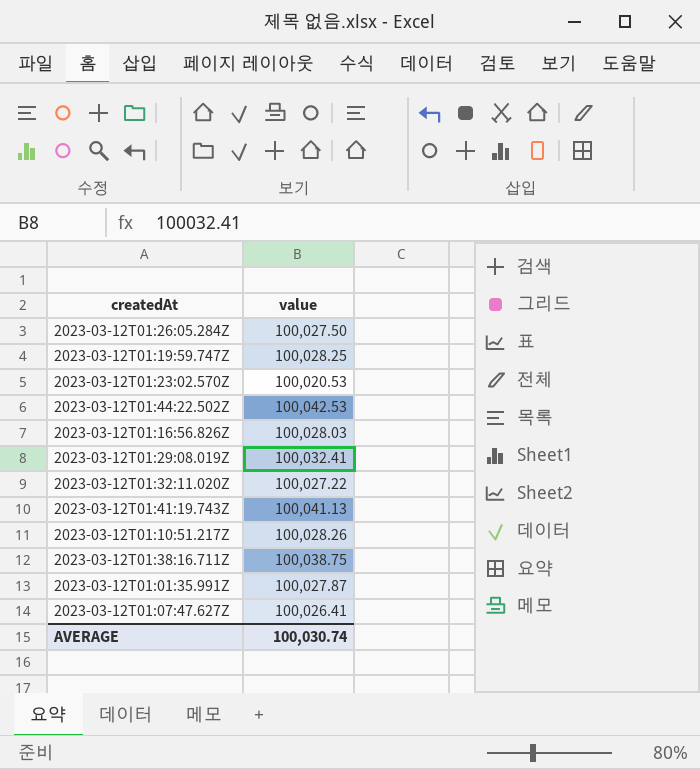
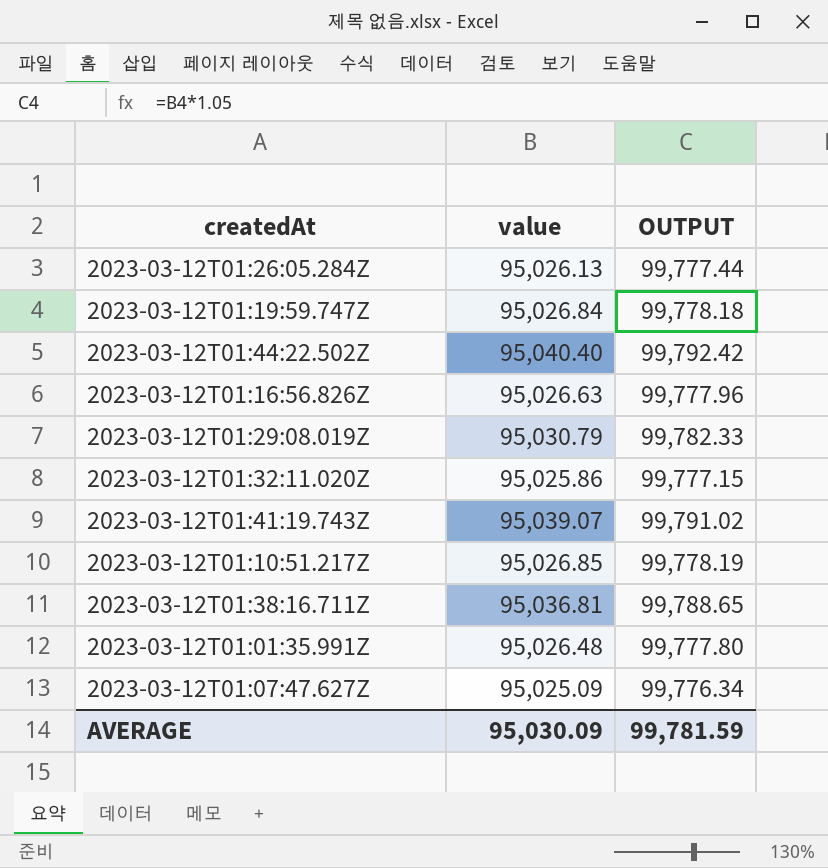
column OUTPUT | formula: none -> [value] * 1.05
row 2023-03-12T01:23:02.570Z: 100,020.53 -> none
2023-03-12T01:26:05.284Z | value: 100,027.50 -> 95,026.13
2023-03-12T01:19:59.747Z | value: 100,028.25 -> 95,026.84
2023-03-12T01:44:22.502Z | value: 100,042.53 -> 95,040.40
2023-03-12T01:16:56.826Z | value: 100,028.03 -> 95,026.63
2023-03-12T01:29:08.019Z | value: 100,032.41 -> 95,030.79
2023-03-12T01:32:11.020Z | value: 100,027.22 -> 95,025.86
2023-03-12T01:41:19.743Z | value: 100,041.13 -> 95,039.07
2023-03-12T01:10:51.217Z | value: 100,028.26 -> 95,026.85
2023-03-12T01:38:16.711Z | value: 100,038.75 -> 95,036.81
2023-03-12T01:01:35.991Z | value: 100,027.87 -> 95,026.48
2023-03-12T01:07:47.627Z | value: 100,026.41 -> 95,025.09
AVERAGE | value: 100,030.74 -> 95,030.09

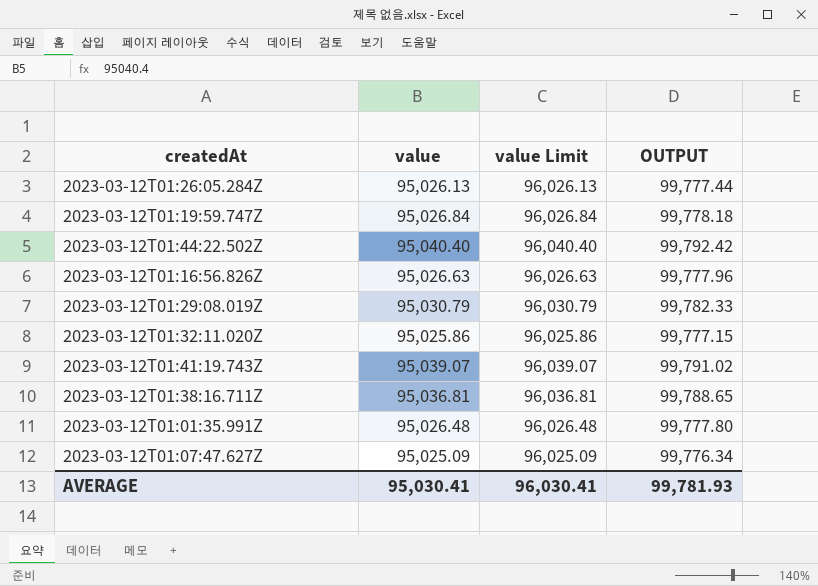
column value Limit | formula: none -> [value] + 1000
row 2023-03-12T01:10:51.217Z: 95,026.85 | 99,778.19 -> none
AVERAGE | value: 95,030.09 -> 95,030.41
AVERAGE | OUTPUT: 99,781.59 -> 99,781.93

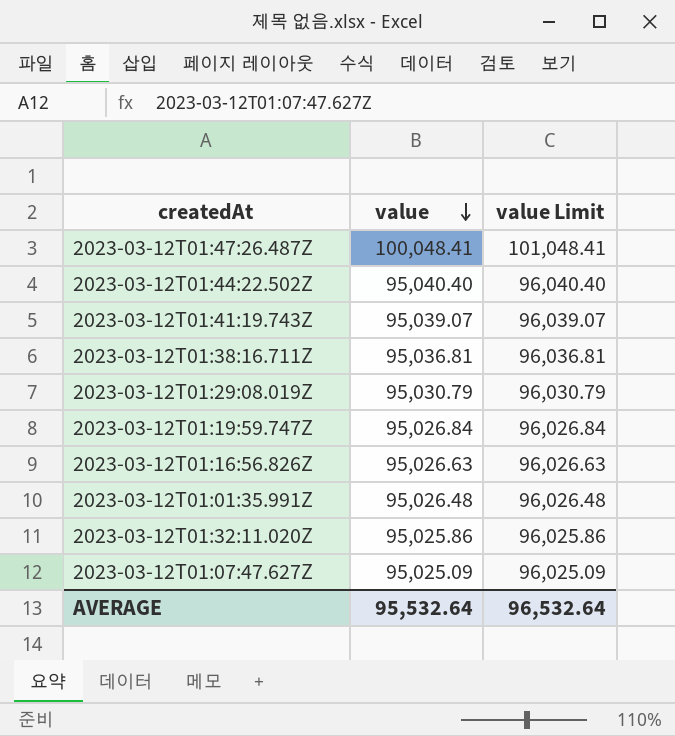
row order: none -> value descending
column OUTPUT | formula: [value] * 1.05 -> none
row 2023-03-12T01:26:05.284Z: 95,026.13 | 96,026.13 | 99,777.44 -> none
row 2023-03-12T01:47:26.487Z: none -> 100,048.41 | 101,048.41
AVERAGE | value: 95,030.41 -> 95,532.64
AVERAGE | value Limit: 96,030.41 -> 96,532.64

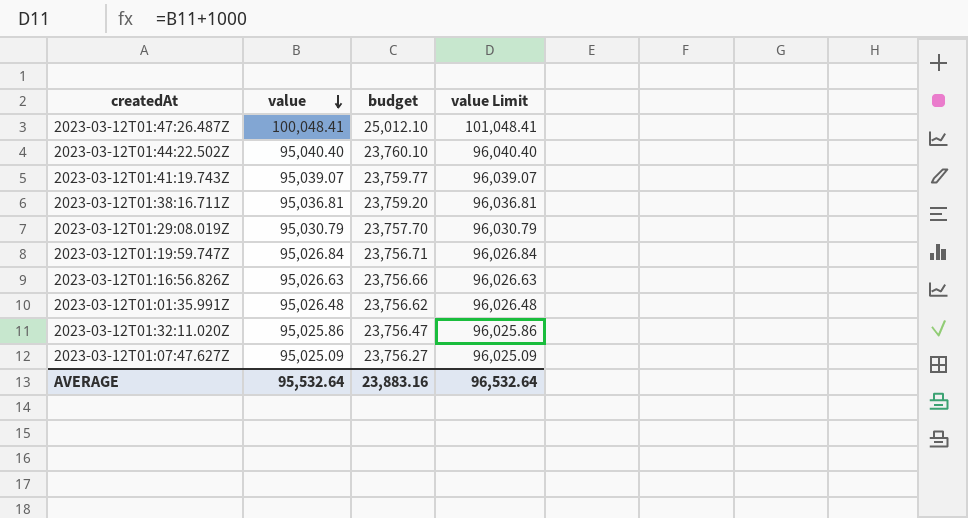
column budget | formula: none -> [value] * 0.25

